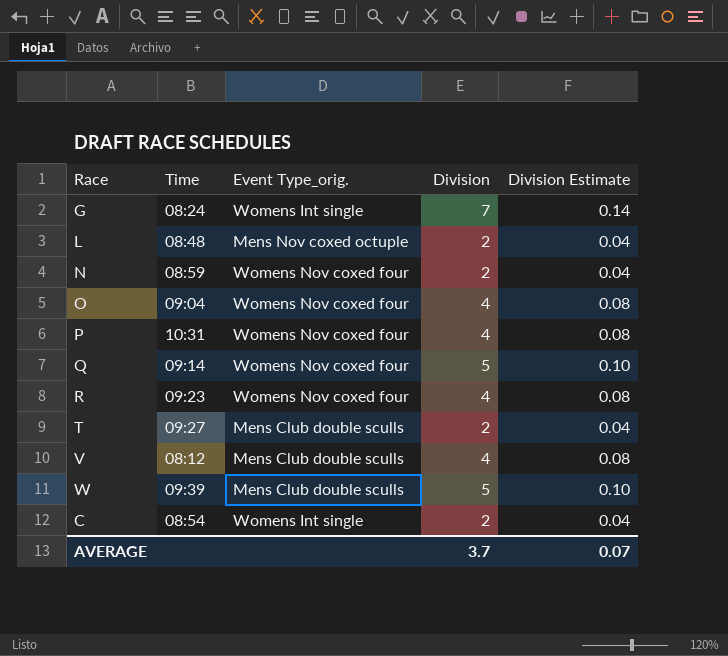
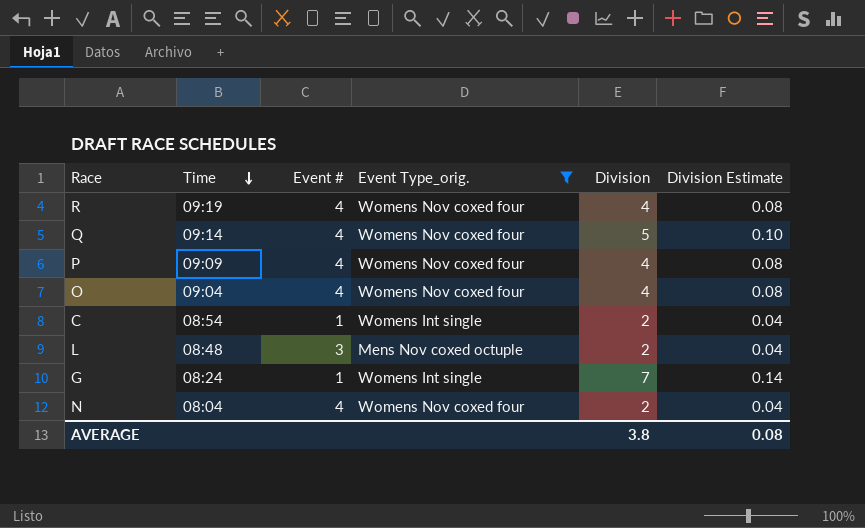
filter: none -> Event Type_orig. != Mens Club double sculls
row order: none -> Time descending
column Event # | position: none -> 3
R | Time: 09:23 -> 09:19
P | Time: 10:31 -> 09:09
N | Time: 08:59 -> 08:04
AVERAGE | Division: 3.7 -> 3.8
AVERAGE | Division Estimate: 0.07 -> 0.08

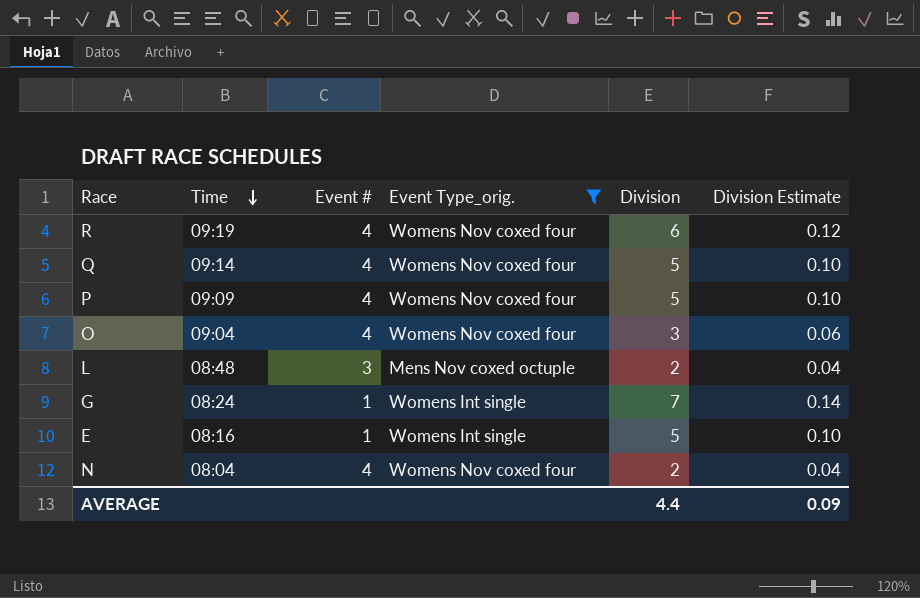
row C: 08:54 | 1 | Womens Int single | 2 | 0.04 -> none
R | Division: 4 -> 6
R | Division Estimate: 0.08 -> 0.12
P | Division: 4 -> 5
P | Division Estimate: 0.08 -> 0.10
O | Division: 4 -> 3
O | Division Estimate: 0.08 -> 0.06
row E: none -> 08:16 | 1 | Womens Int single | 5 | 0.10
AVERAGE | Division: 3.8 -> 4.4
AVERAGE | Division Estimate: 0.08 -> 0.09

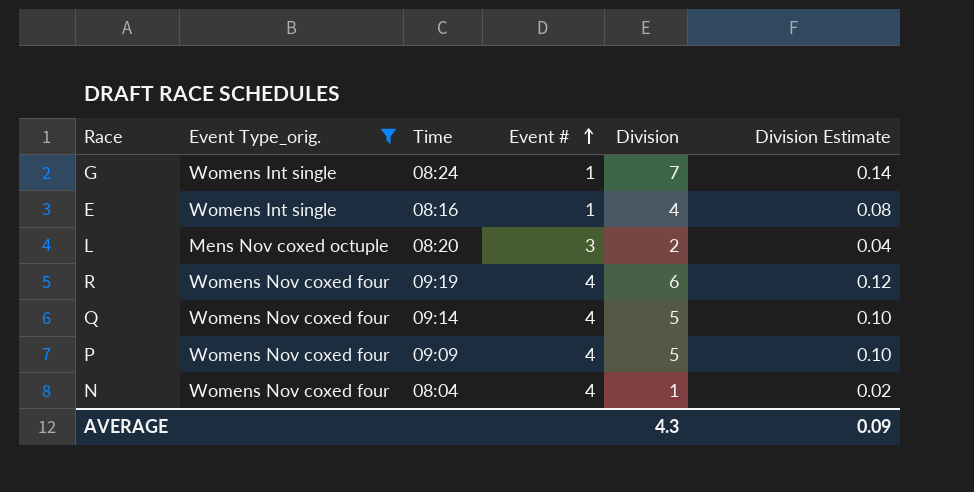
row order: Time descending -> Event # ascending
column Event Type_orig. | position: 4 -> 2
row O: 09:04 | 4 | Womens Nov coxed four | 3 | 0.06 -> none
E | Division: 5 -> 4
E | Division Estimate: 0.10 -> 0.08
L | Time: 08:48 -> 08:20
N | Division: 2 -> 1
N | Division Estimate: 0.04 -> 0.02
AVERAGE | Division: 4.4 -> 4.3

